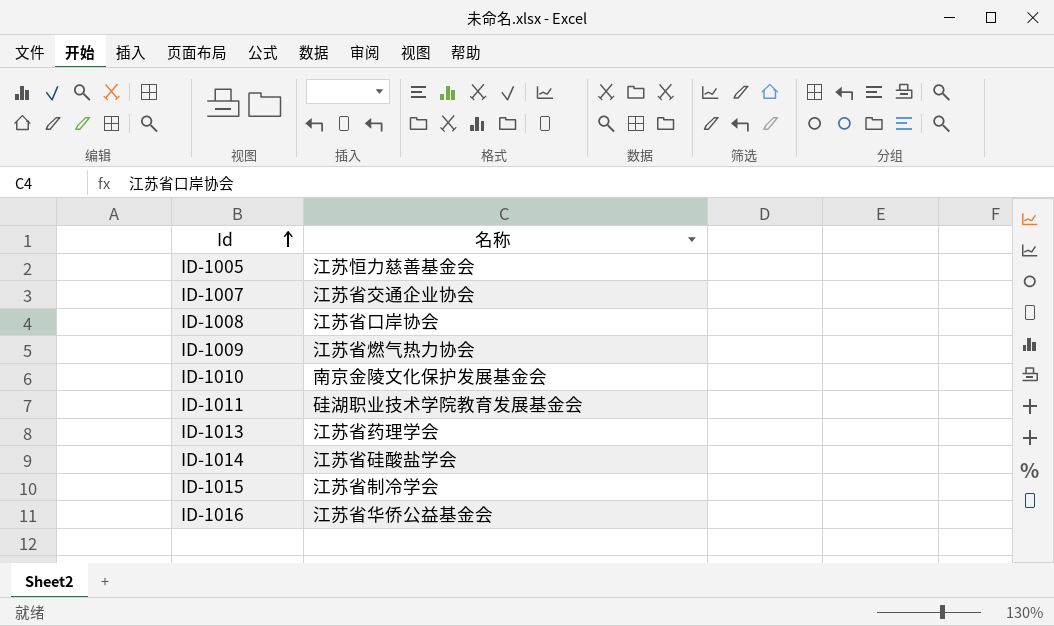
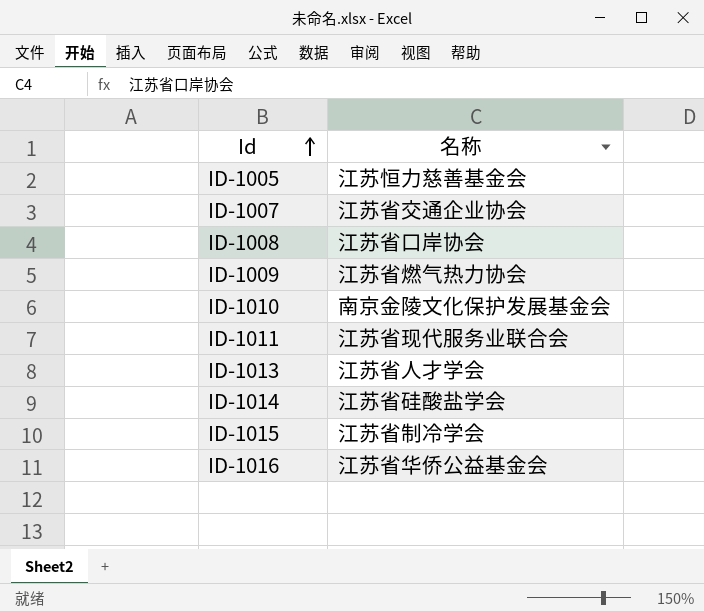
ID-1011 | 名称: 硅湖职业技术学院教育发展基金会 -> 江苏省现代服务业联合会
ID-1013 | 名称: 江苏省药理学会 -> 江苏省人才学会

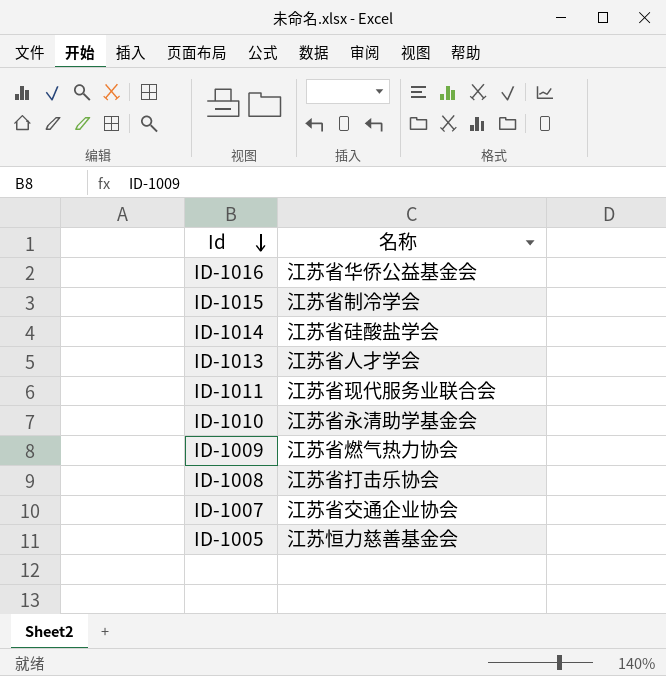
row order: Id ascending -> Id descending
ID-1010 | 名称: 南京金陵文化保护发展基金会 -> 江苏省永清助学基金会
ID-1008 | 名称: 江苏省口岸协会 -> 江苏省打击乐协会

